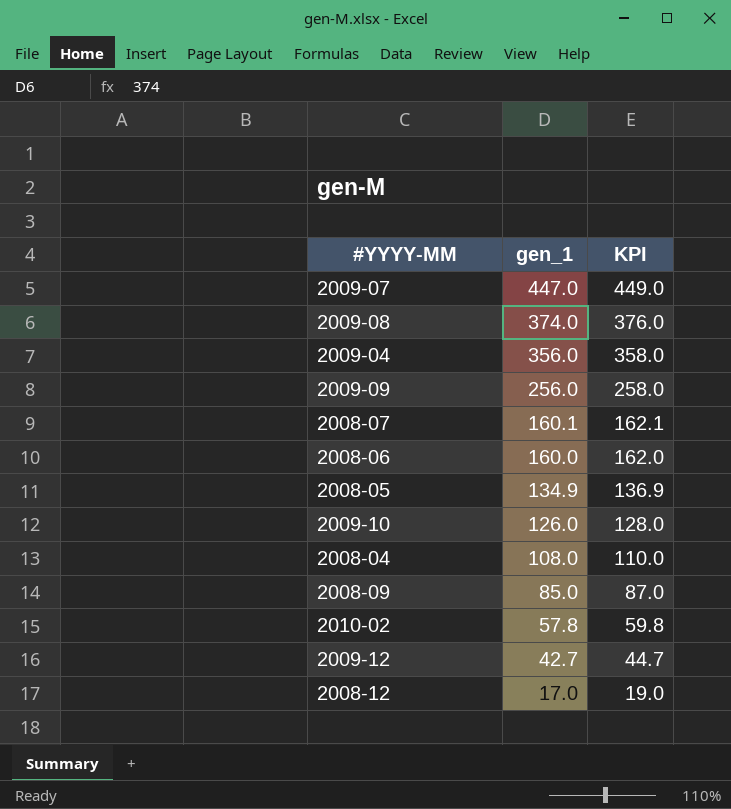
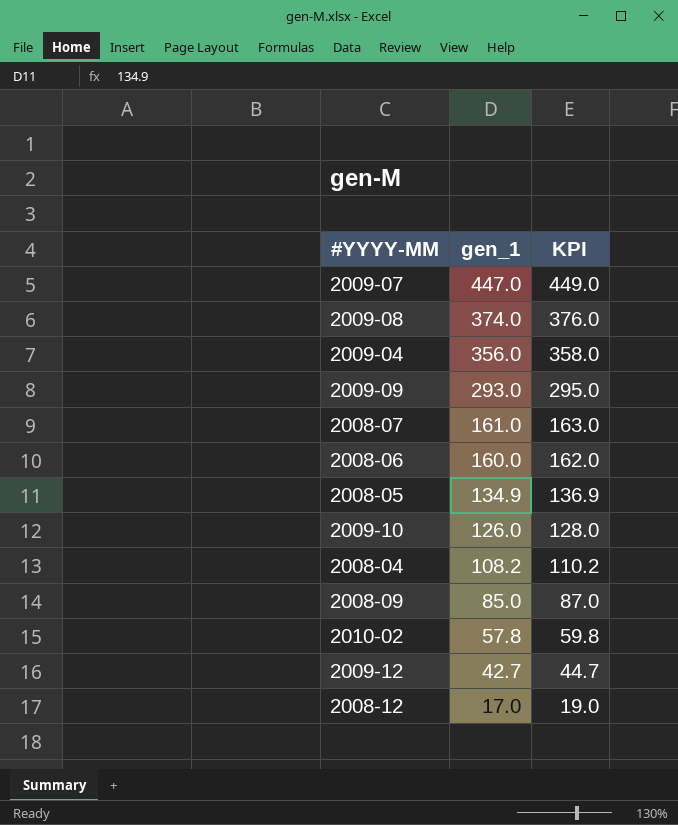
2009-09 | gen_1: 256.0 -> 293.0
2009-09 | KPI: 258.0 -> 295.0
2008-07 | gen_1: 160.1 -> 161.0
2008-07 | KPI: 162.1 -> 163.0
2008-04 | gen_1: 108.0 -> 108.2
2008-04 | KPI: 110.0 -> 110.2

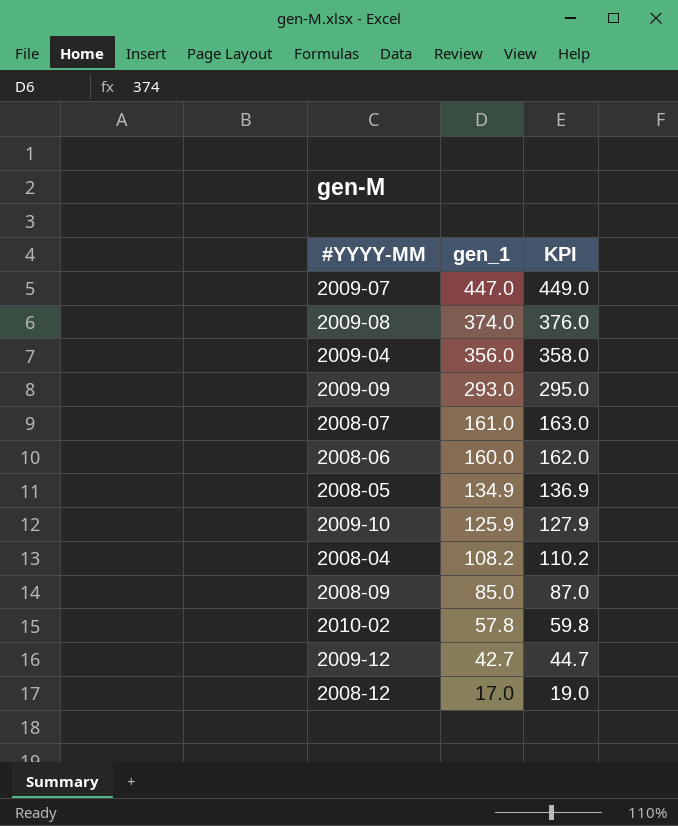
2009-10 | gen_1: 126.0 -> 125.9
2009-10 | KPI: 128.0 -> 127.9

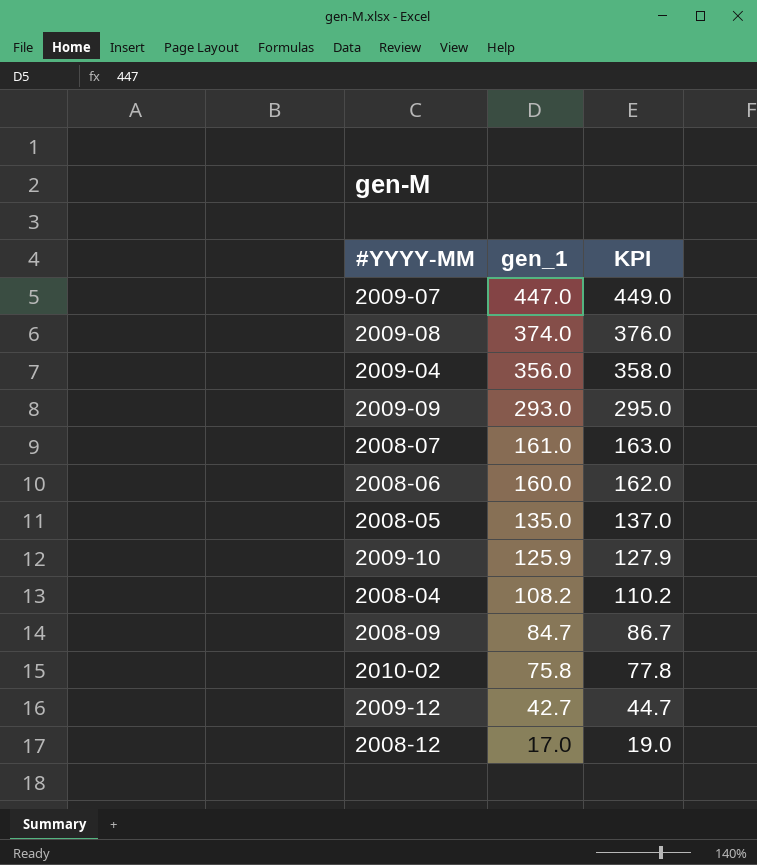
2008-05 | gen_1: 134.9 -> 135.0
2008-05 | KPI: 136.9 -> 137.0
2008-09 | gen_1: 85.0 -> 84.7
2008-09 | KPI: 87.0 -> 86.7
2010-02 | gen_1: 57.8 -> 75.8
2010-02 | KPI: 59.8 -> 77.8

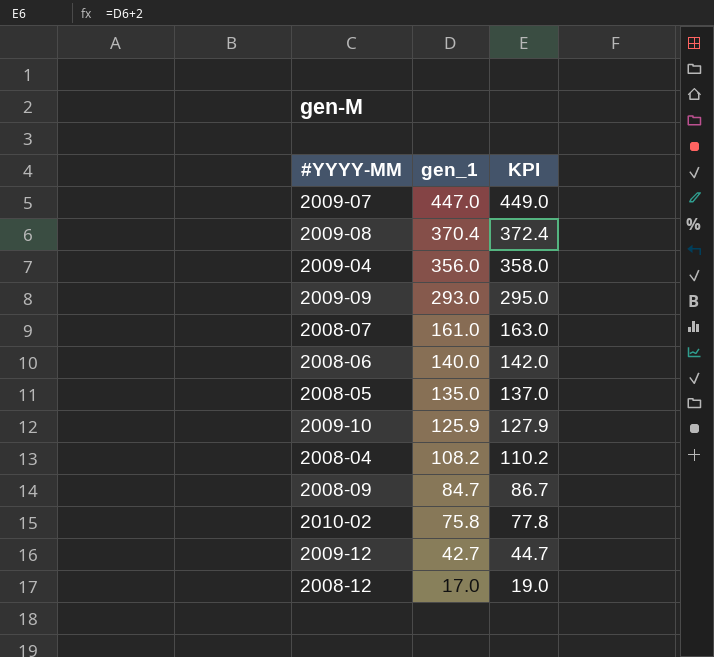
2009-08 | gen_1: 374.0 -> 370.4
2009-08 | KPI: 376.0 -> 372.4
2008-06 | gen_1: 160.0 -> 140.0
2008-06 | KPI: 162.0 -> 142.0

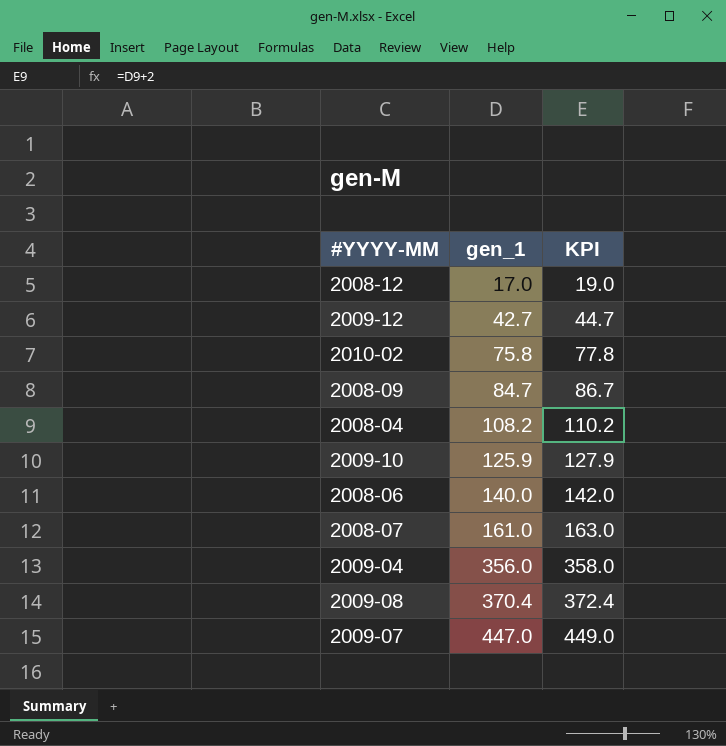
row order: gen_1 descending -> gen_1 ascending
row 2009-09: 293.0 | 295.0 -> none
row 2008-05: 135.0 | 137.0 -> none

